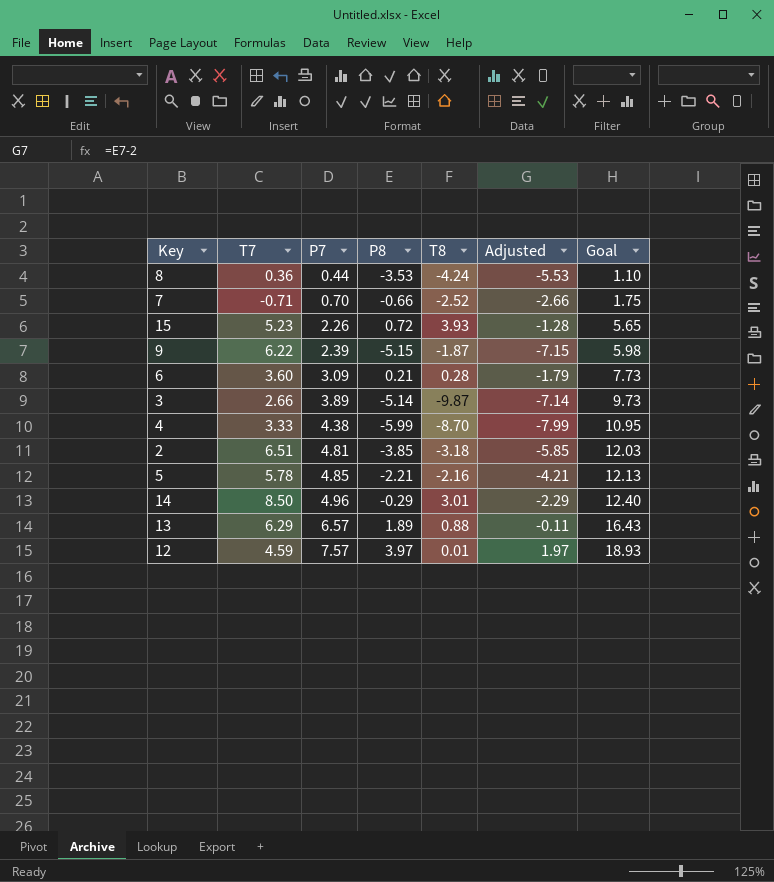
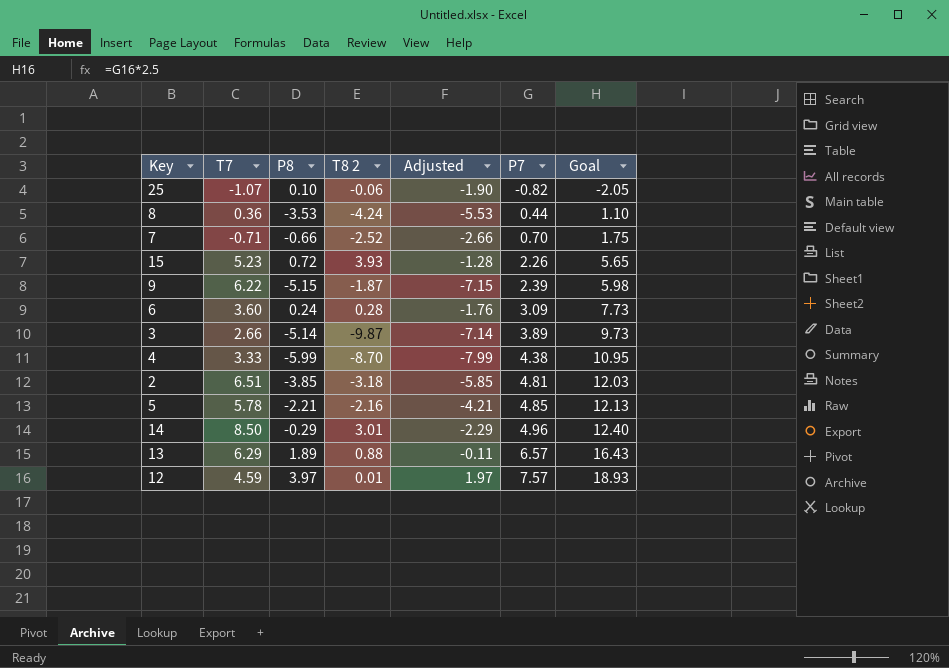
column name: T8 -> T8 2
column P7 | position: 3 -> 6
row 25: none -> -1.07 | 0.10 | -0.06 | -1.90 | -0.82 | -2.05
6 | P8: 0.21 -> 0.24
6 | Adjusted: -1.79 -> -1.76

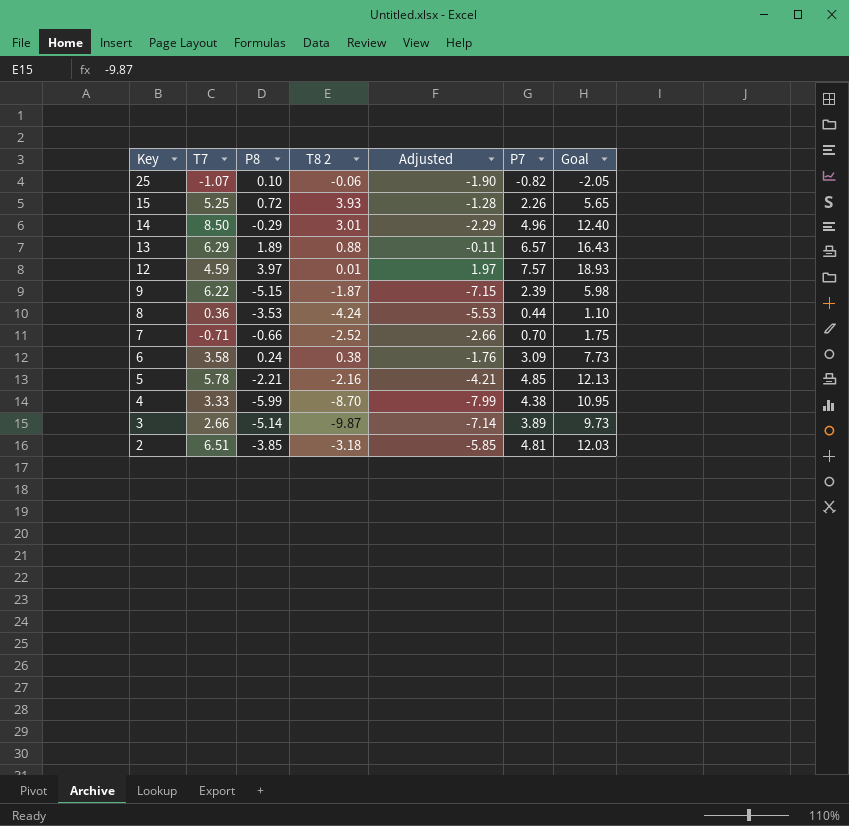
row order: P7 ascending -> Key descending
15 | T7: 5.23 -> 5.25
6 | T7: 3.60 -> 3.58
6 | T8 2: 0.28 -> 0.38

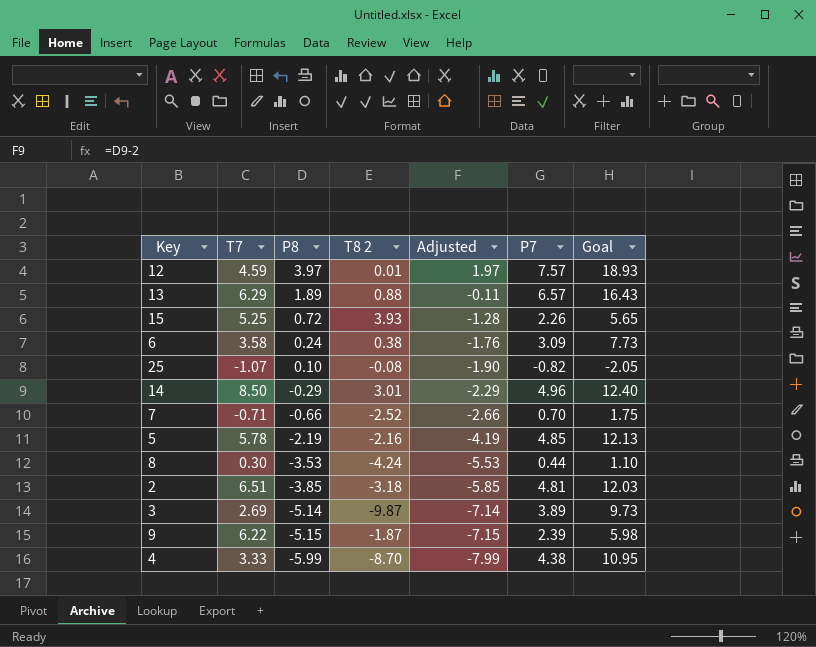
row order: Key descending -> P8 descending
25 | T8 2: -0.06 -> -0.08
5 | P8: -2.21 -> -2.19
5 | Adjusted: -4.21 -> -4.19
8 | T7: 0.36 -> 0.30
3 | T7: 2.66 -> 2.69

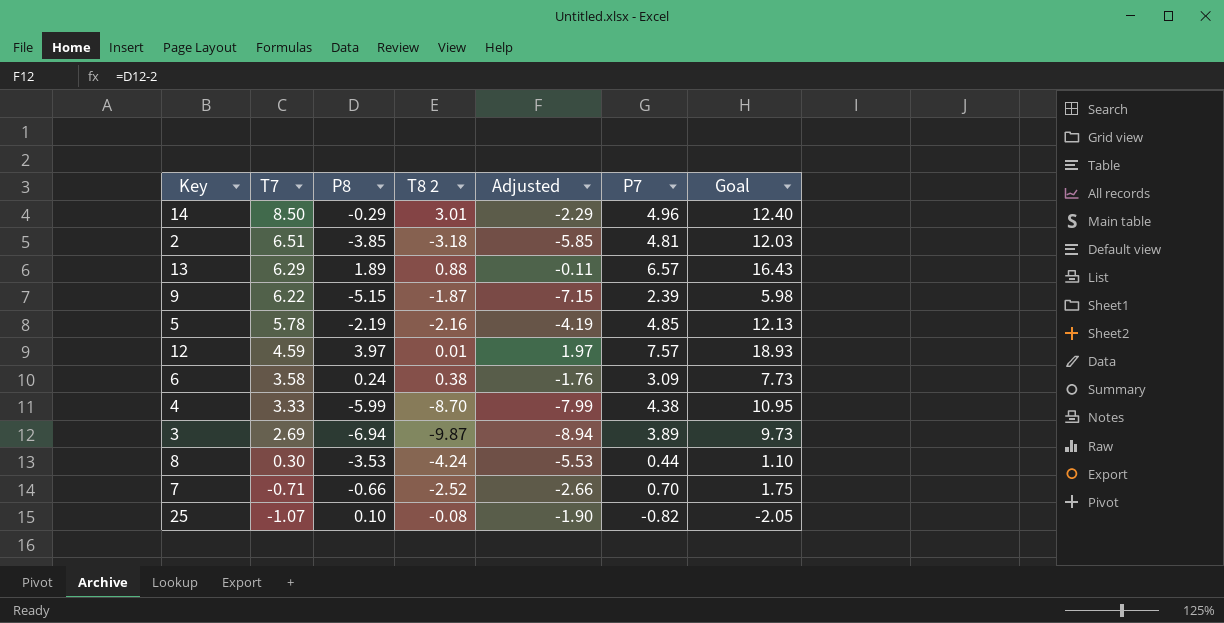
row order: P8 descending -> T7 descending
row 15: 5.25 | 0.72 | 3.93 | -1.28 | 2.26 | 5.65 -> none
3 | P8: -5.14 -> -6.94
3 | Adjusted: -7.14 -> -8.94

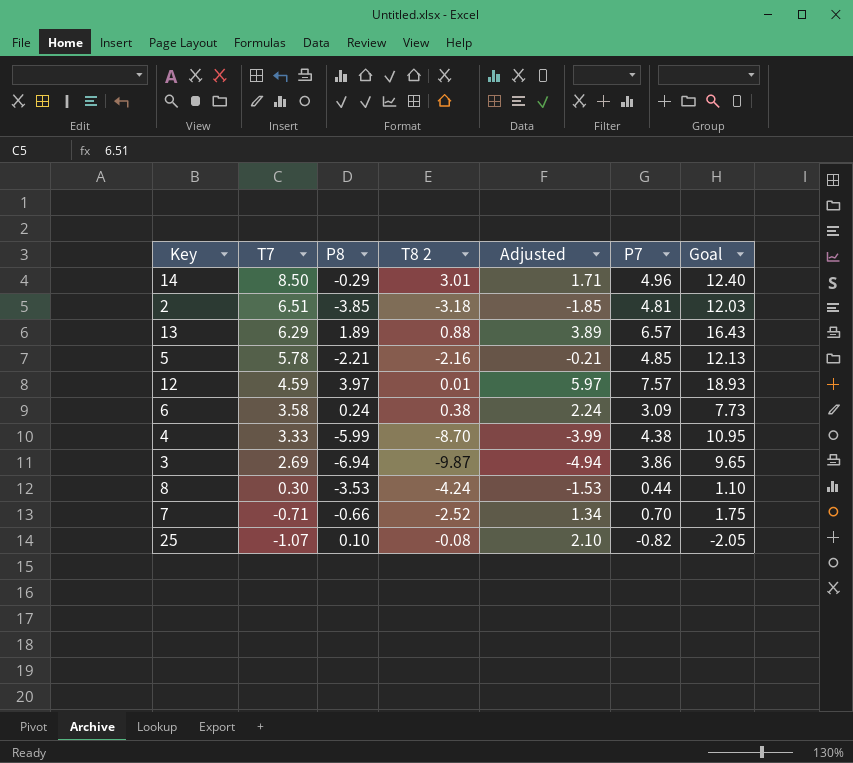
column Adjusted | formula: [P8] - 2 -> [P8] + 2
row 9: 6.22 | -5.15 | -1.87 | -7.15 | 2.39 | 5.98 -> none
5 | P8: -2.19 -> -2.21
3 | P7: 3.89 -> 3.86
3 | Goal: 9.73 -> 9.65

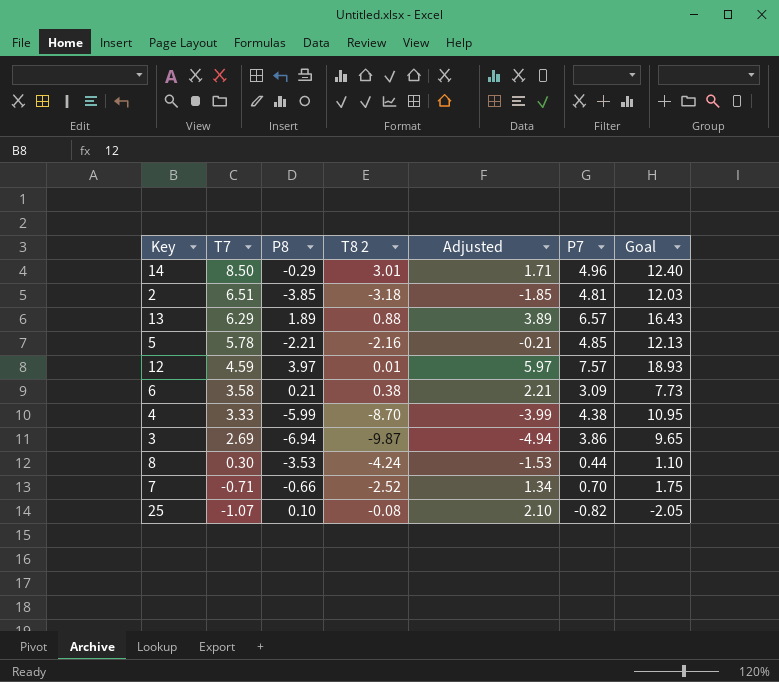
6 | P8: 0.24 -> 0.21
6 | Adjusted: 2.24 -> 2.21

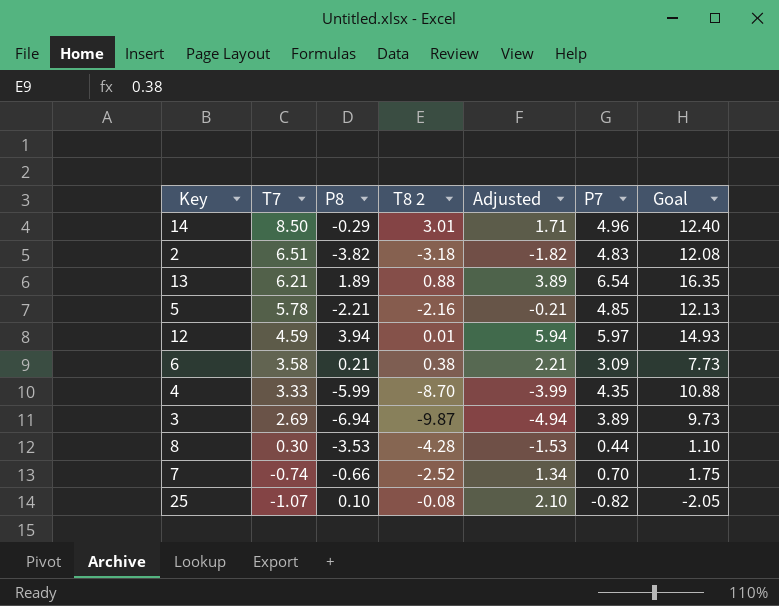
2 | P8: -3.85 -> -3.82
2 | Adjusted: -1.85 -> -1.82
2 | P7: 4.81 -> 4.83
2 | Goal: 12.03 -> 12.08
13 | T7: 6.29 -> 6.21
13 | P7: 6.57 -> 6.54
13 | Goal: 16.43 -> 16.35
12 | P8: 3.97 -> 3.94
12 | Adjusted: 5.97 -> 5.94
12 | P7: 7.57 -> 5.97
12 | Goal: 18.93 -> 14.93
4 | P7: 4.38 -> 4.35
4 | Goal: 10.95 -> 10.88
3 | P7: 3.86 -> 3.89
3 | Goal: 9.65 -> 9.73
8 | T8 2: -4.24 -> -4.28
7 | T7: -0.71 -> -0.74

